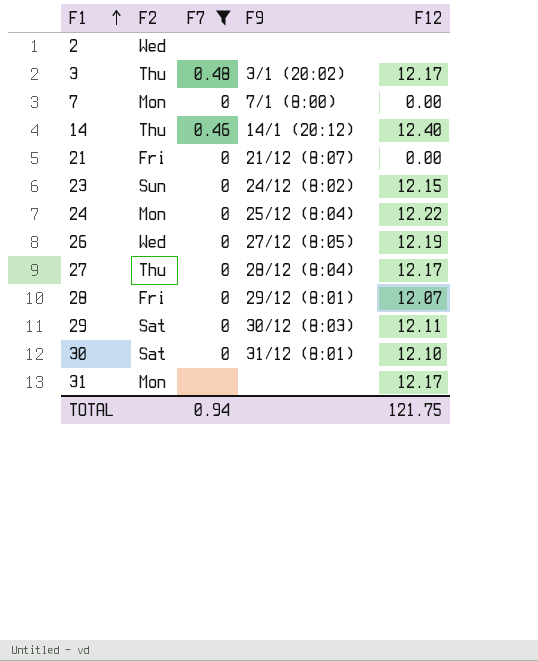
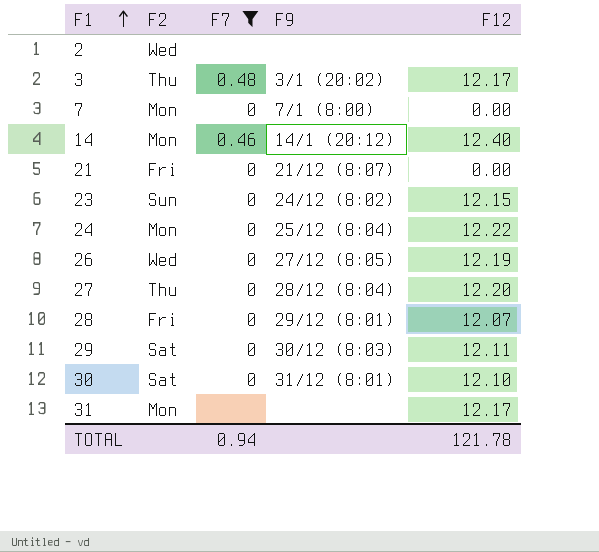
14 | F2: Thu -> Mon
27 | F12: 12.17 -> 12.20
TOTAL | F12: 121.75 -> 121.78

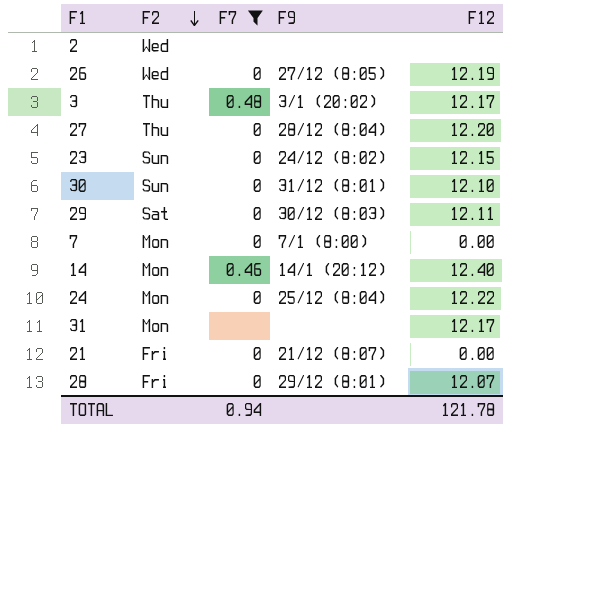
row order: F1 ascending -> F2 descending
30 | F2: Sat -> Sun

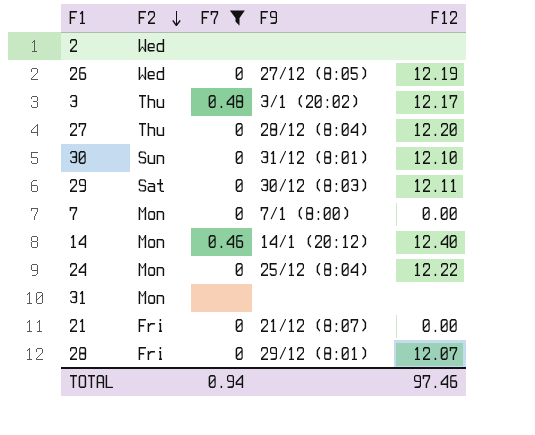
row 23: Sun | 0 | 24/12 (8:02) | 12.15 -> none
31 | F12: 12.17 -> none
TOTAL | F12: 121.78 -> 97.46

